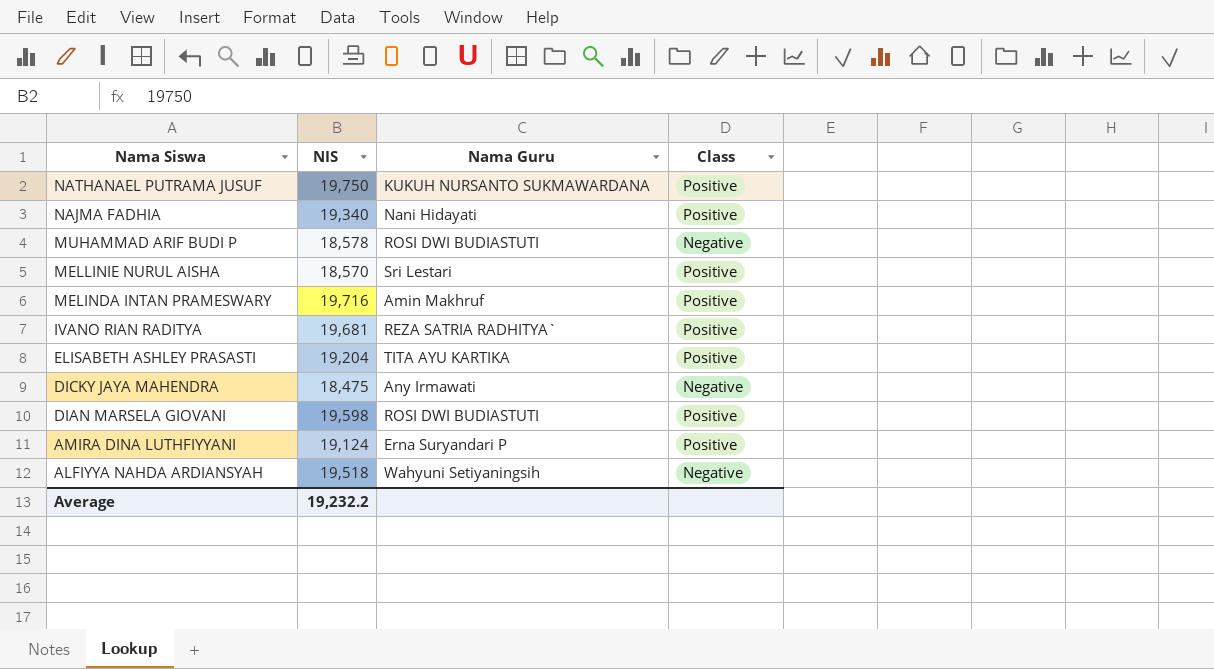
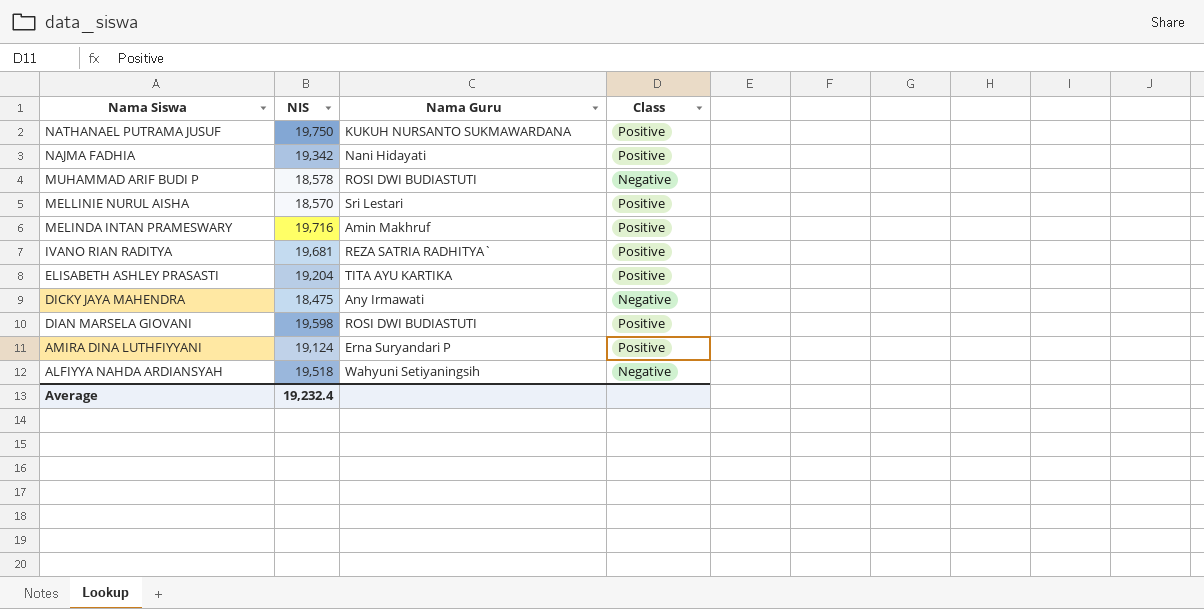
NAJMA FADHIA | NIS: 19,340 -> 19,342
Average | NIS: 19,232.2 -> 19,232.4

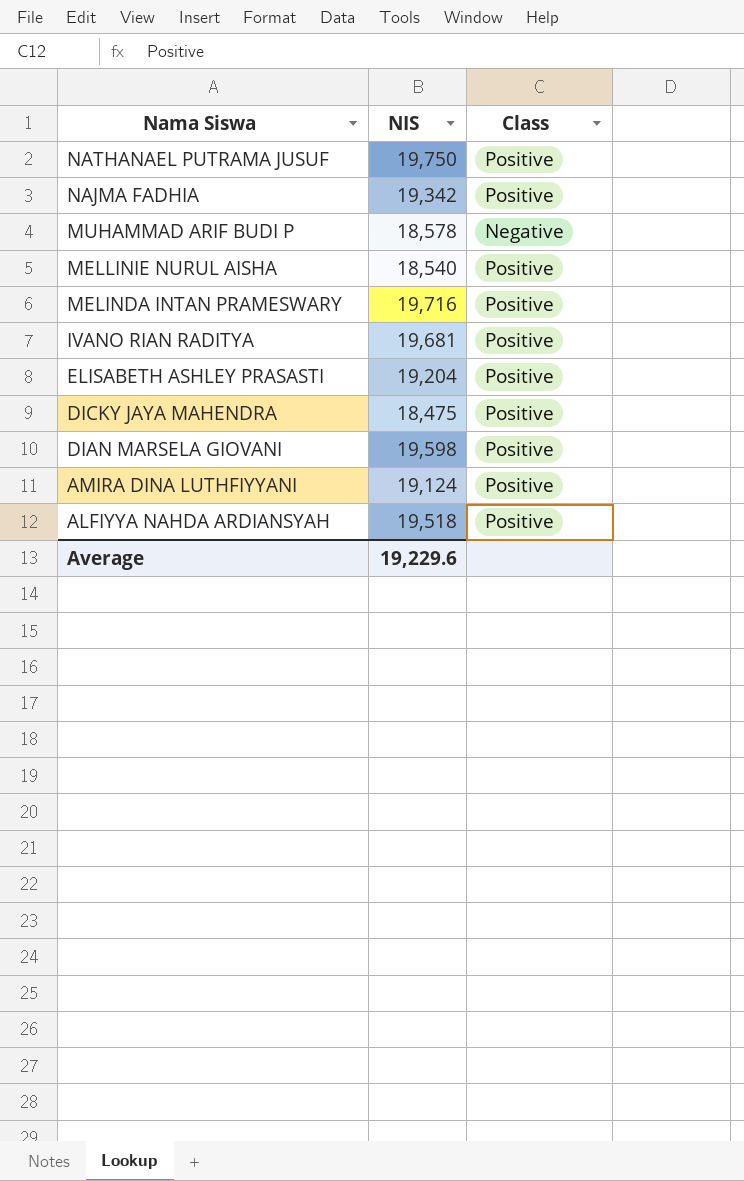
column Nama Guru | position: 3 -> none
MELLINIE NURUL AISHA | NIS: 18,570 -> 18,540
DICKY JAYA MAHENDRA | Class: Negative -> Positive
ALFIYYA NAHDA ARDIANSYAH | Class: Negative -> Positive
Average | NIS: 19,232.4 -> 19,229.6

